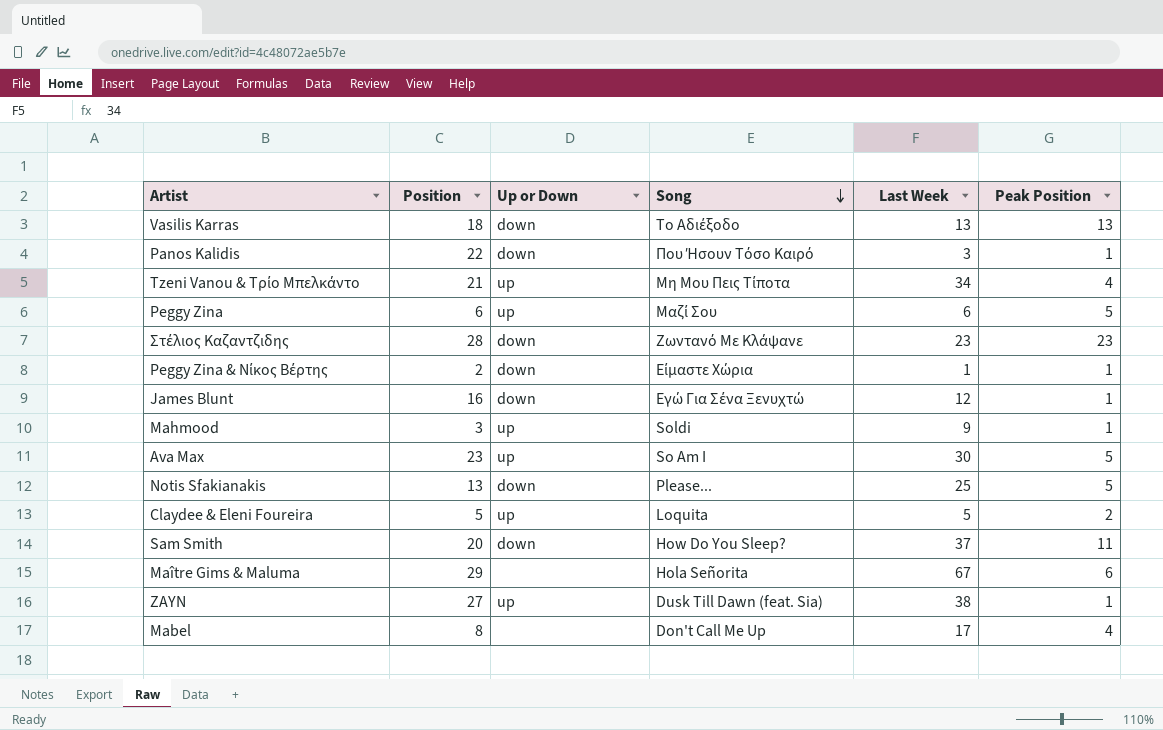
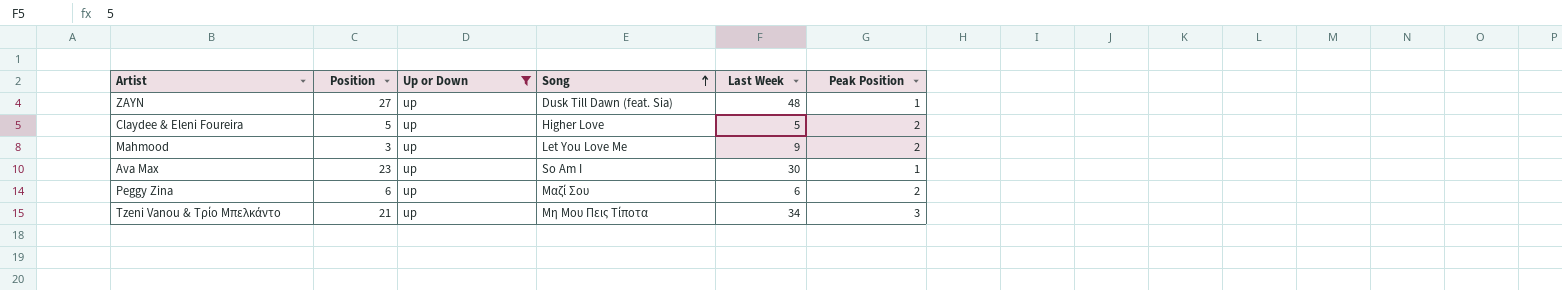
filter: none -> Up or Down = up
row order: Song descending -> Song ascending
ZAYN | Last Week: 38 -> 48
Claydee & Eleni Foureira | Song: Loquita -> Higher Love
Mahmood | Song: Soldi -> Let You Love Me
Mahmood | Peak Position: 1 -> 2
Ava Max | Peak Position: 5 -> 1
Peggy Zina | Peak Position: 5 -> 2
Tzeni Vanou & Τρίο Μπελκάντο | Peak Position: 4 -> 3

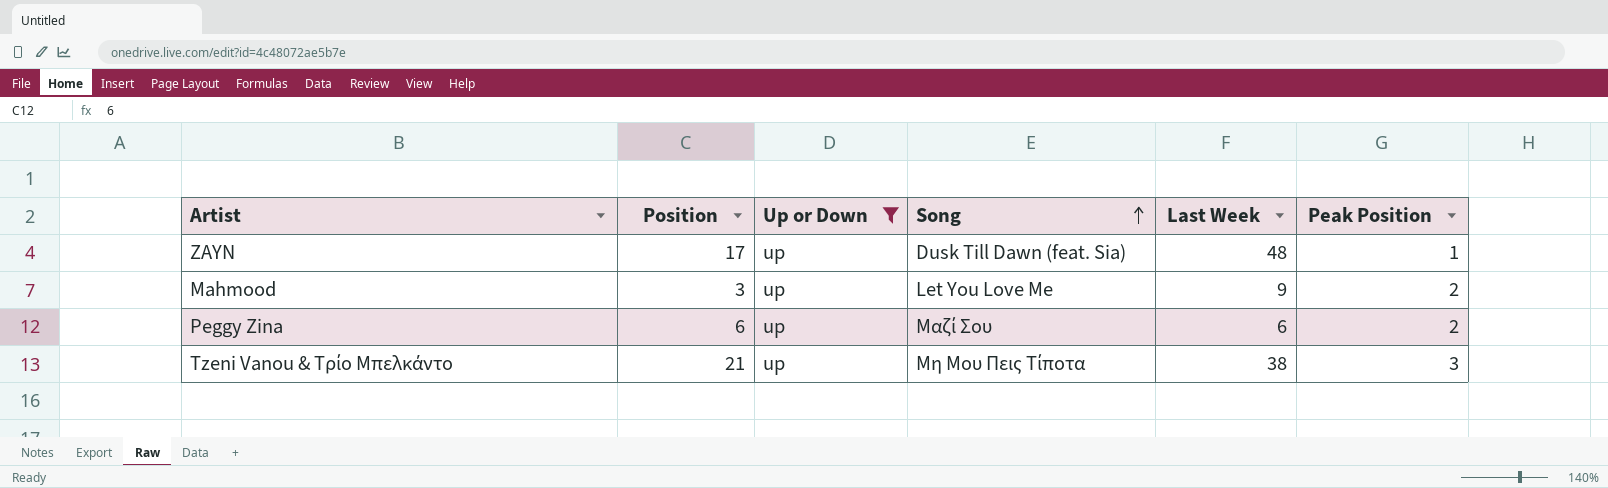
row Claydee & Eleni Foureira: 5 | up | Higher Love | 5 | 2 -> none
row Ava Max: 23 | up | So Am I | 30 | 1 -> none
ZAYN | Position: 27 -> 17
Tzeni Vanou & Τρίο Μπελκάντο | Last Week: 34 -> 38

